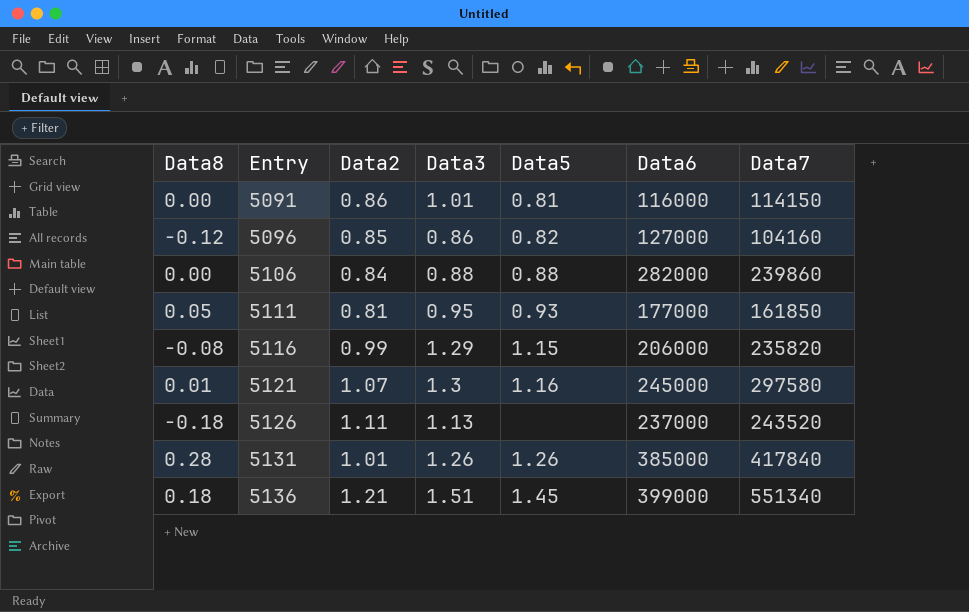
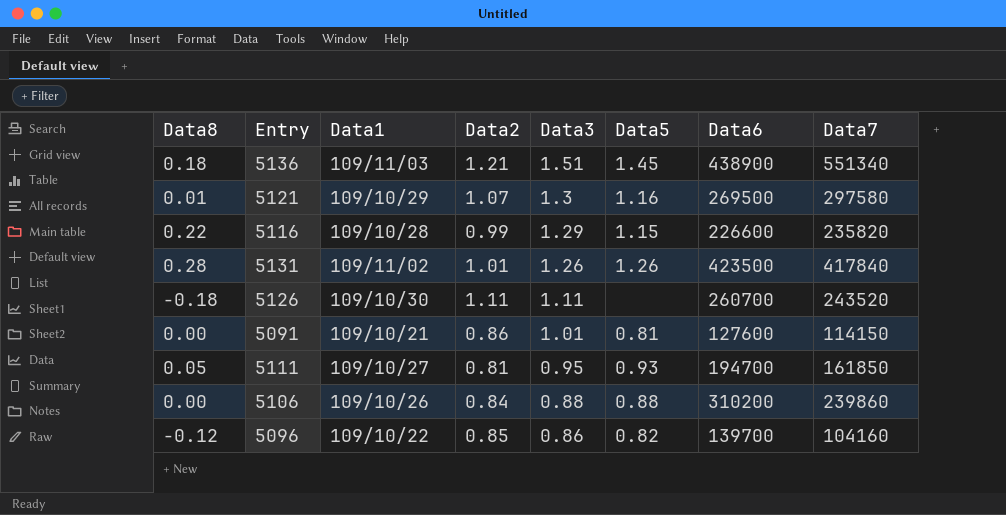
row order: Entry ascending -> Data3 descending
column Data1 | position: none -> 3
5136 | Data6: 399000 -> 438900
5121 | Data6: 245000 -> 269500
5116 | Data8: -0.08 -> 0.22
5116 | Data6: 206000 -> 226600
5131 | Data6: 385000 -> 423500
5126 | Data3: 1.13 -> 1.11
5126 | Data6: 237000 -> 260700
5091 | Data6: 116000 -> 127600
5111 | Data6: 177000 -> 194700
5106 | Data6: 282000 -> 310200
5096 | Data6: 127000 -> 139700

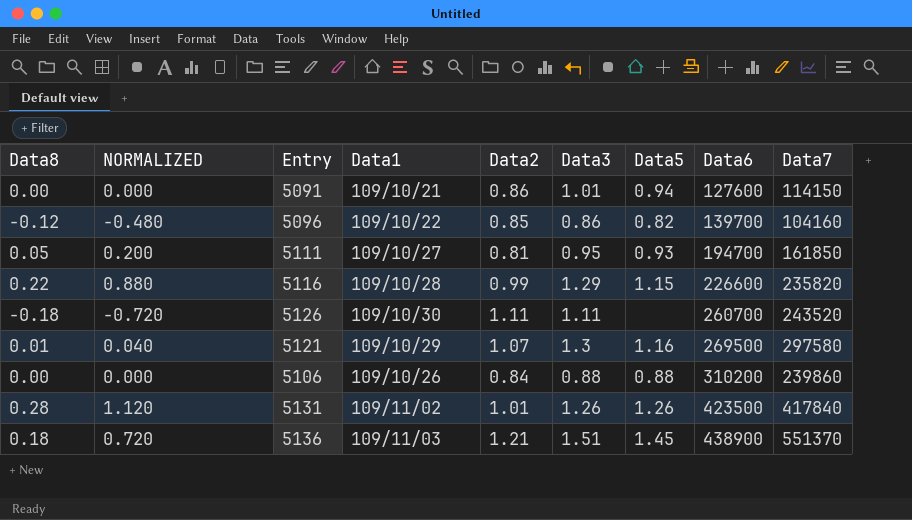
row order: Data3 descending -> Data6 ascending
column NORMALIZED | formula: none -> [Data8] * 4
5091 | Data5: 0.81 -> 0.94
5136 | Data7: 551340 -> 551370

